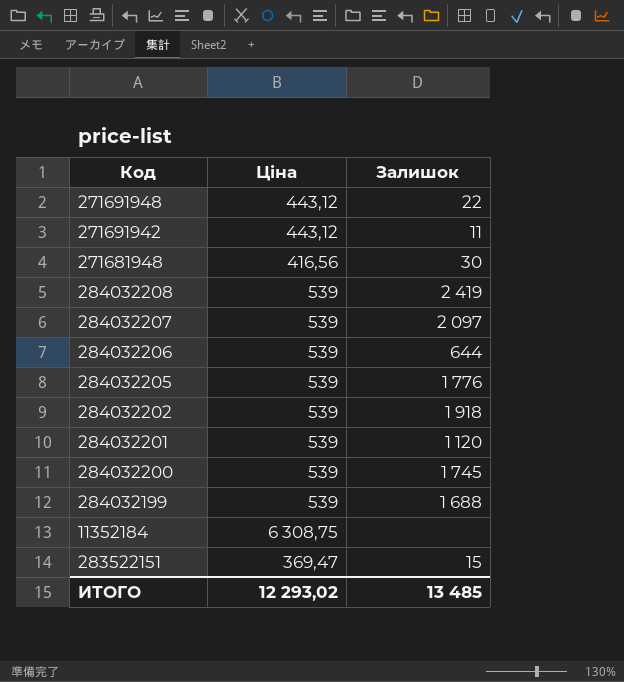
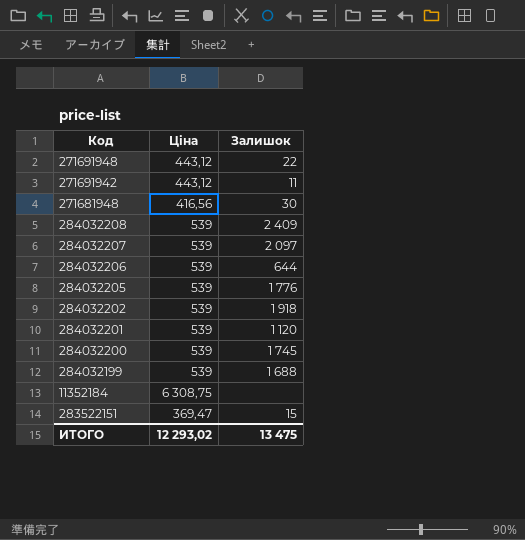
284032208 | Залишок: 2 419 -> 2 409
ИТОГО | Залишок: 13 485 -> 13 475

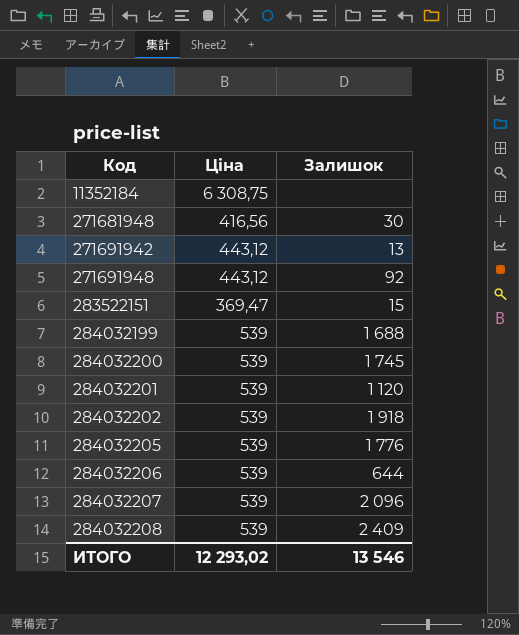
row order: none -> Код ascending
271691942 | Залишок: 11 -> 13
271691948 | Залишок: 22 -> 92
284032207 | Залишок: 2 097 -> 2 096
ИТОГО | Залишок: 13 475 -> 13 546

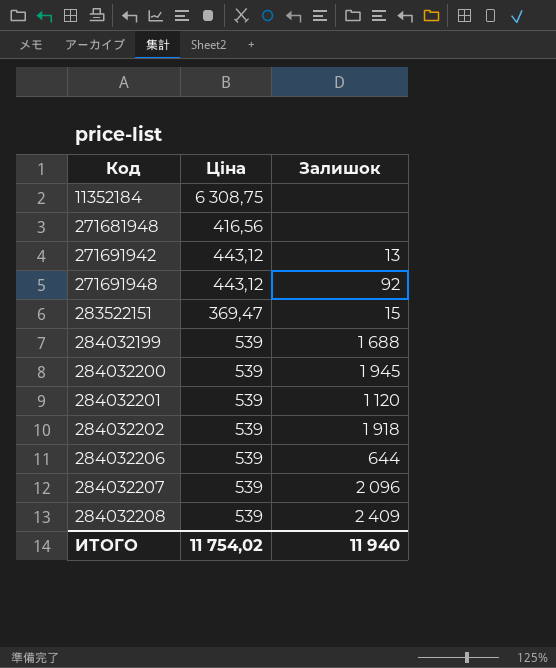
row 284032205: 539 | 1 776 -> none
271681948 | Залишок: 30 -> none
284032200 | Залишок: 1 745 -> 1 945
ИТОГО | Ціна: 12 293,02 -> 11 754,02
ИТОГО | Залишок: 13 546 -> 11 940

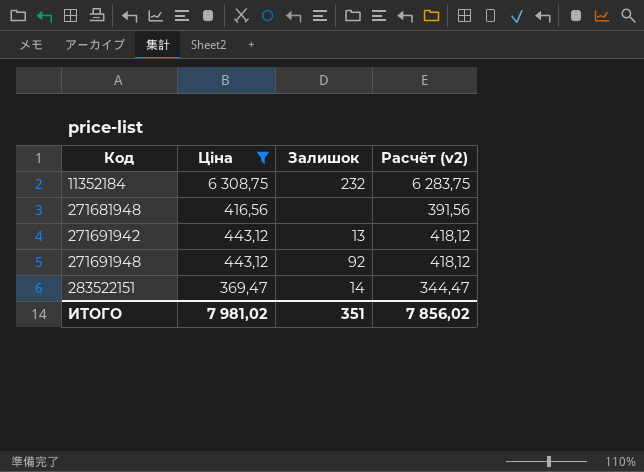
filter: none -> Ціна != 539
column Расчёт (v2) | formula: none -> [Ціна] - 25
11352184 | Залишок: none -> 232
283522151 | Залишок: 15 -> 14
ИТОГО | Ціна: 11 754,02 -> 7 981,02
ИТОГО | Залишок: 11 940 -> 351

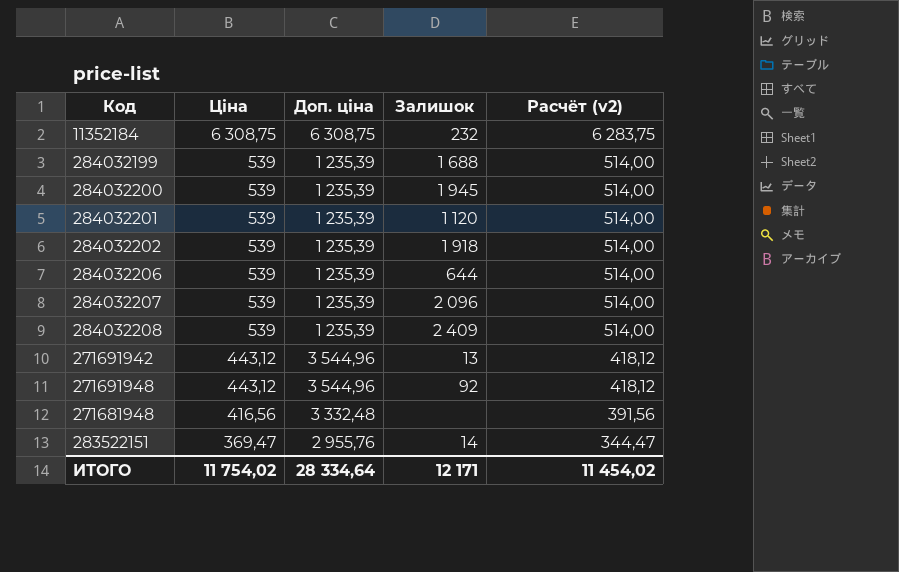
filter: Ціна != 539 -> none
row order: Код ascending -> Ціна descending
column Доп. ціна | position: none -> 3
ИТОГО | Ціна: 7 981,02 -> 11 754,02
ИТОГО | Залишок: 351 -> 12 171
ИТОГО | Расчёт (v2): 7 856,02 -> 11 454,02

